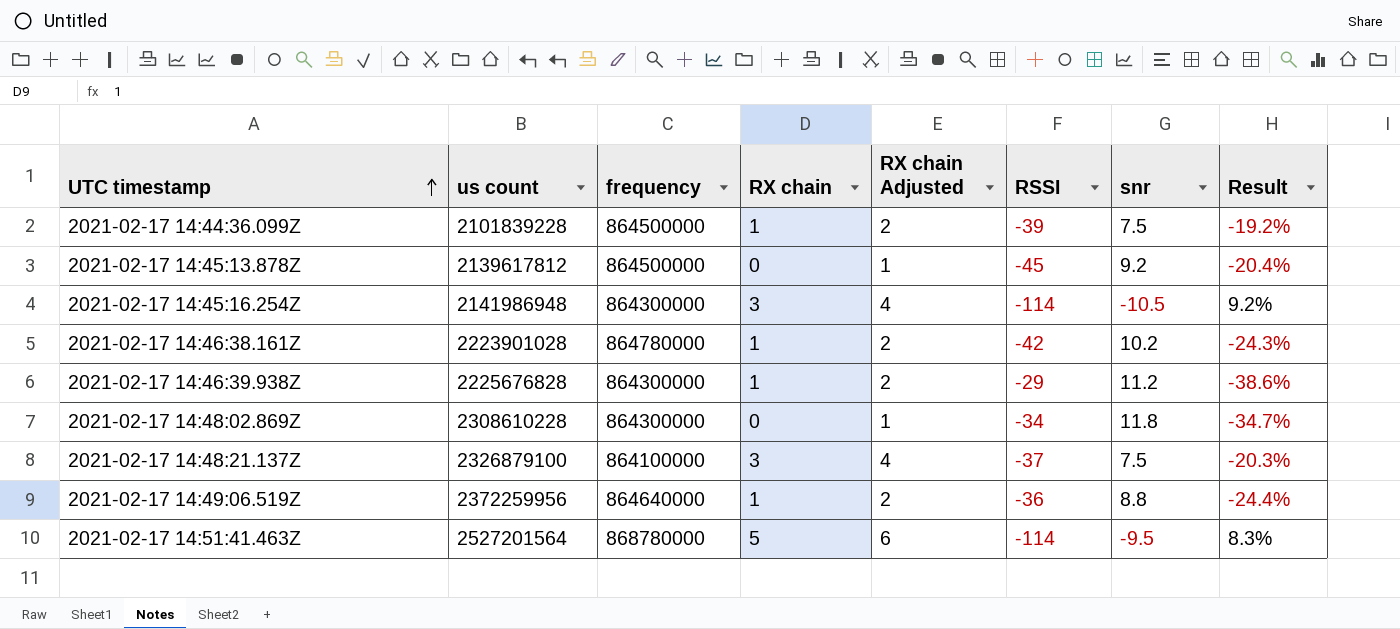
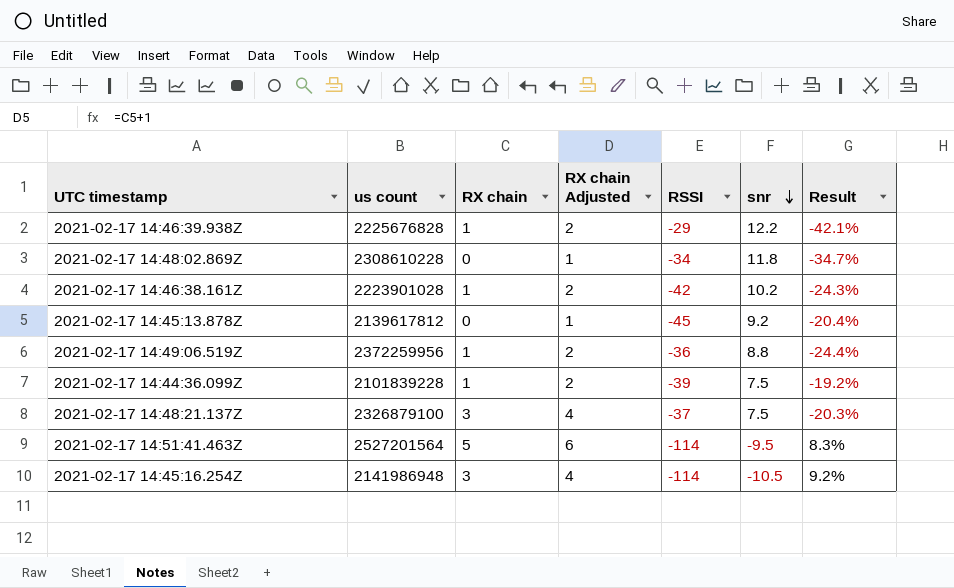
row order: UTC timestamp ascending -> snr descending
column frequency | position: 3 -> none
2021-02-17 14:46:39.938Z | snr: 11.2 -> 12.2
2021-02-17 14:46:39.938Z | Result: -38.6% -> -42.1%

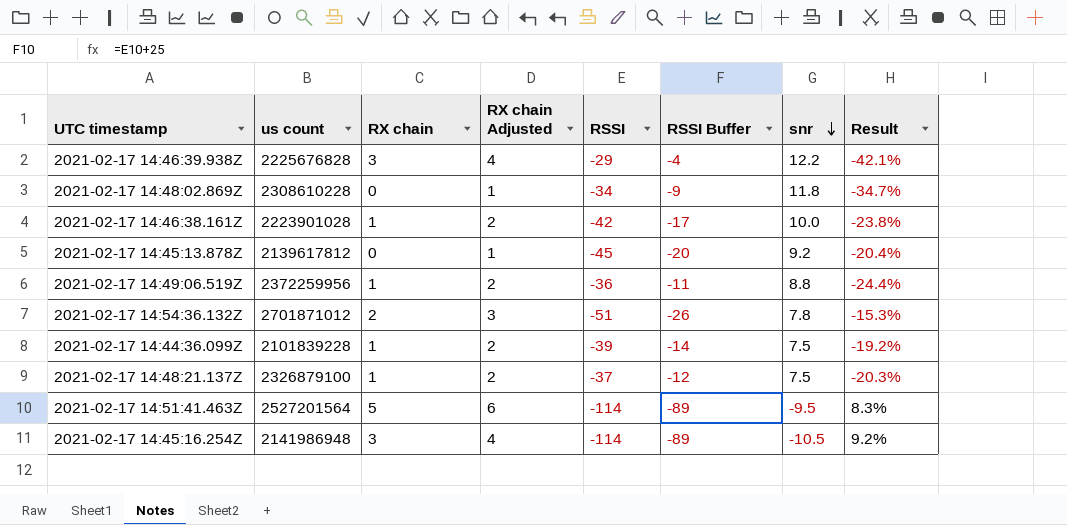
column RSSI Buffer | formula: none -> [RSSI] + 25
2021-02-17 14:46:39.938Z | RX chain: 1 -> 3
2021-02-17 14:46:39.938Z | RX chain Adjusted: 2 -> 4
2021-02-17 14:46:38.161Z | snr: 10.2 -> 10.0
2021-02-17 14:46:38.161Z | Result: -24.3% -> -23.8%
row 2021-02-17 14:54:36.132Z: none -> 2701871012 | 2 | 3 | -51 | -26 | 7.8 | -15.3%
2021-02-17 14:48:21.137Z | RX chain: 3 -> 1
2021-02-17 14:48:21.137Z | RX chain Adjusted: 4 -> 2

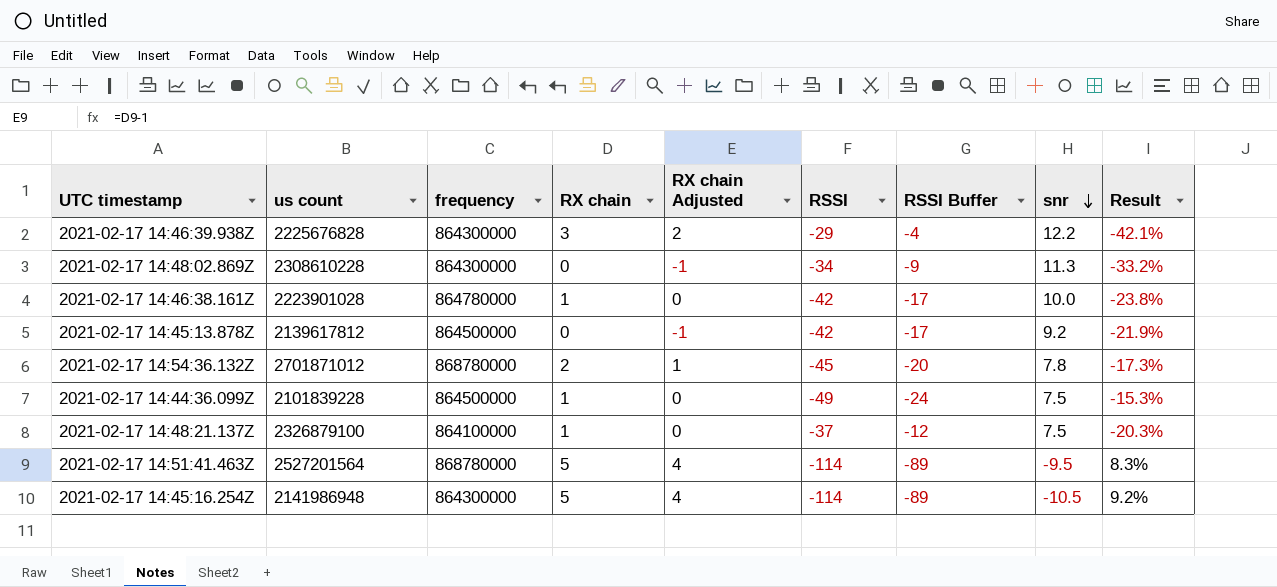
column frequency | position: none -> 3
column RX chain Adjusted | formula: [RX chain] + 1 -> [RX chain] - 1
row 2021-02-17 14:49:06.519Z: 2372259956 | 1 | 2 | -36 | -11 | 8.8 | -24.4% -> none
2021-02-17 14:48:02.869Z | snr: 11.8 -> 11.3
2021-02-17 14:48:02.869Z | Result: -34.7% -> -33.2%
2021-02-17 14:45:13.878Z | RSSI: -45 -> -42
2021-02-17 14:45:13.878Z | RSSI Buffer: -20 -> -17
2021-02-17 14:45:13.878Z | Result: -20.4% -> -21.9%
2021-02-17 14:54:36.132Z | RSSI: -51 -> -45
2021-02-17 14:54:36.132Z | RSSI Buffer: -26 -> -20
2021-02-17 14:54:36.132Z | Result: -15.3% -> -17.3%
2021-02-17 14:44:36.099Z | RSSI: -39 -> -49
2021-02-17 14:44:36.099Z | RSSI Buffer: -14 -> -24
2021-02-17 14:44:36.099Z | Result: -19.2% -> -15.3%
2021-02-17 14:45:16.254Z | RX chain: 3 -> 5

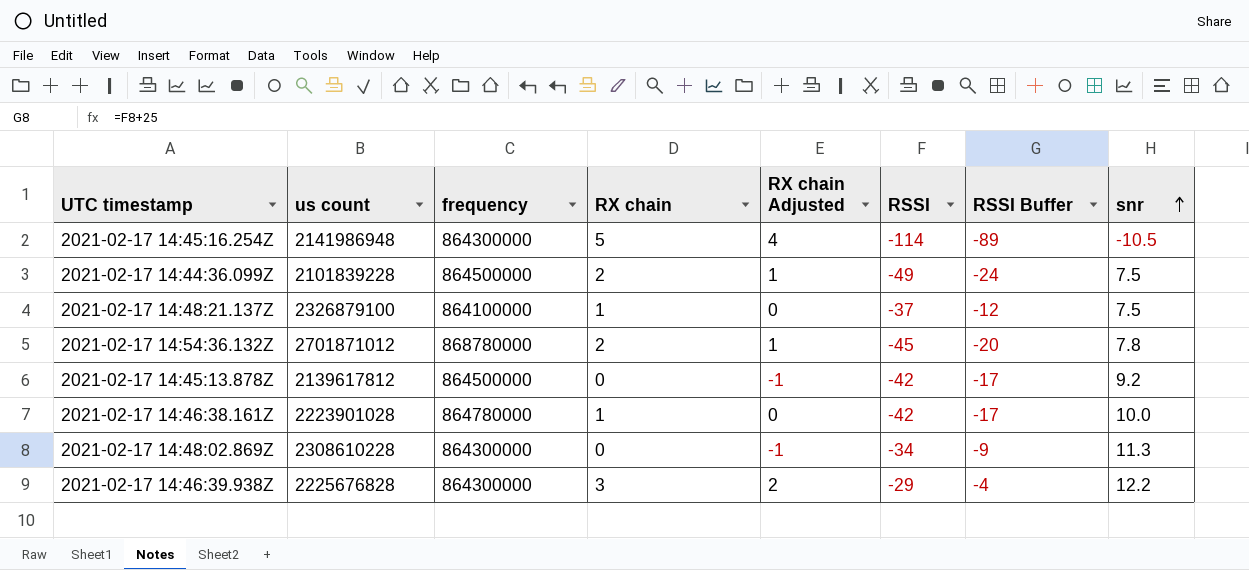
row order: snr descending -> snr ascending
column Result | formula: [snr] / [RSSI] -> none
row 2021-02-17 14:51:41.463Z: 2527201564 | 868780000 | 5 | 4 | -114 | -89 | -9.5 | 8.3% -> none
2021-02-17 14:44:36.099Z | RX chain: 1 -> 2
2021-02-17 14:44:36.099Z | RX chain Adjusted: 0 -> 1

